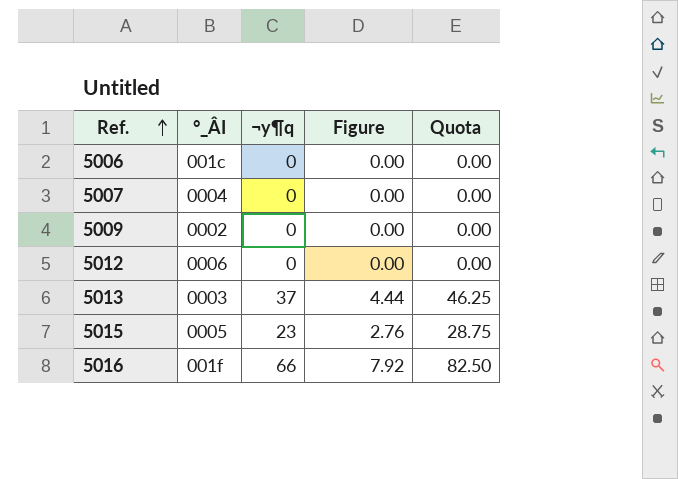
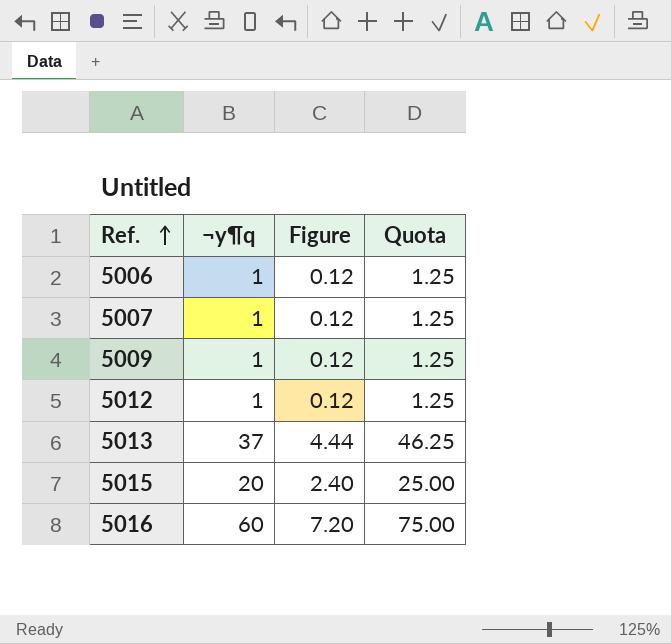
column °_ÂI | position: 2 -> none
5006 | ¬y¶q: 0 -> 1
5006 | Figure: 0.00 -> 0.12
5006 | Quota: 0.00 -> 1.25
5007 | ¬y¶q: 0 -> 1
5007 | Figure: 0.00 -> 0.12
5007 | Quota: 0.00 -> 1.25
5009 | ¬y¶q: 0 -> 1
5009 | Figure: 0.00 -> 0.12
5009 | Quota: 0.00 -> 1.25
5012 | ¬y¶q: 0 -> 1
5012 | Figure: 0.00 -> 0.12
5012 | Quota: 0.00 -> 1.25
5015 | ¬y¶q: 23 -> 20
5015 | Figure: 2.76 -> 2.40
5015 | Quota: 28.75 -> 25.00
5016 | ¬y¶q: 66 -> 60
5016 | Figure: 7.92 -> 7.20
5016 | Quota: 82.50 -> 75.00

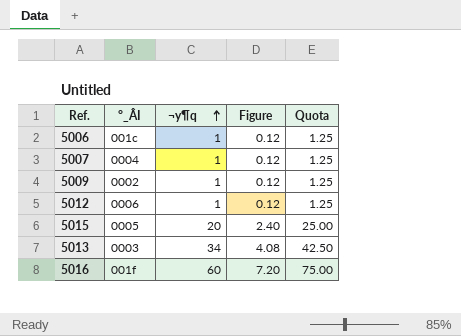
row order: Ref. ascending -> ¬y¶q ascending
column °_ÂI | position: none -> 2
5013 | ¬y¶q: 37 -> 34
5013 | Figure: 4.44 -> 4.08
5013 | Quota: 46.25 -> 42.50

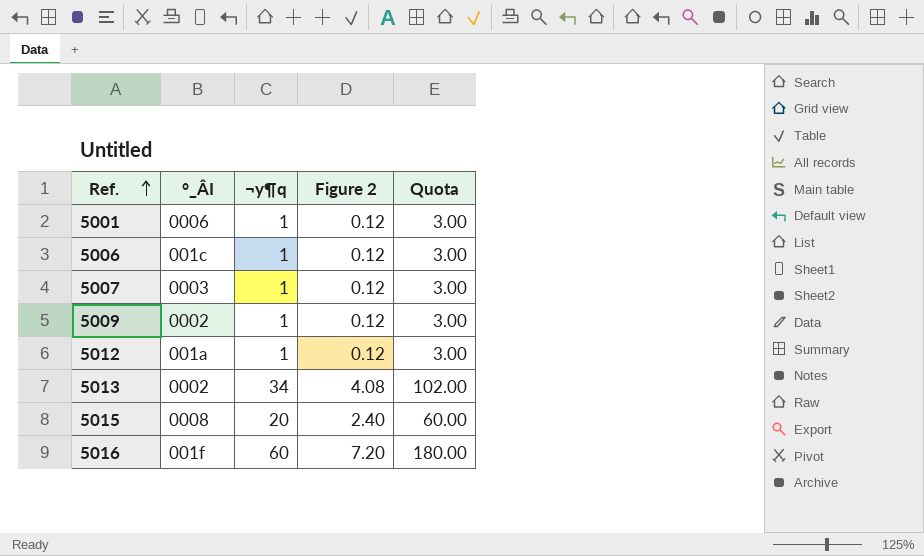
row order: ¬y¶q ascending -> Ref. ascending
column name: Figure -> Figure 2
column Quota | formula: [¬y¶q] * 1.25 -> [¬y¶q] * 3
row 5001: none -> 0006 | 1 | 0.12 | 3.00
5007 | °_ÂI: 0004 -> 0003
5012 | °_ÂI: 0006 -> 001a
5013 | °_ÂI: 0003 -> 0002
5015 | °_ÂI: 0005 -> 0008

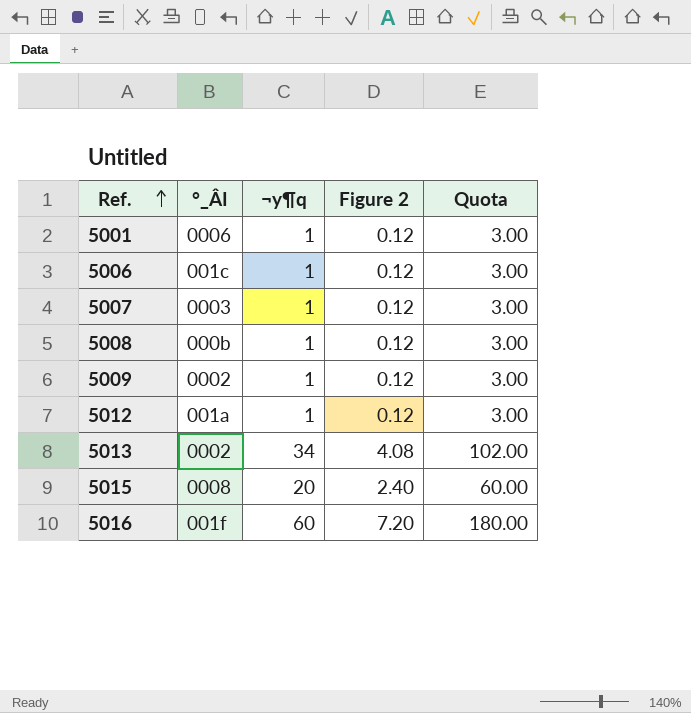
row 5008: none -> 000b | 1 | 0.12 | 3.00

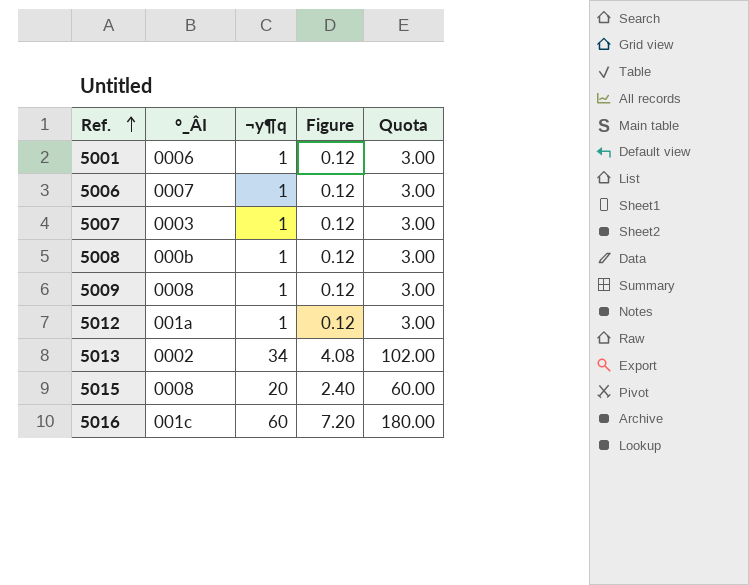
column name: Figure 2 -> Figure
5006 | °_ÂI: 001c -> 0007
5009 | °_ÂI: 0002 -> 0008
5016 | °_ÂI: 001f -> 001c

